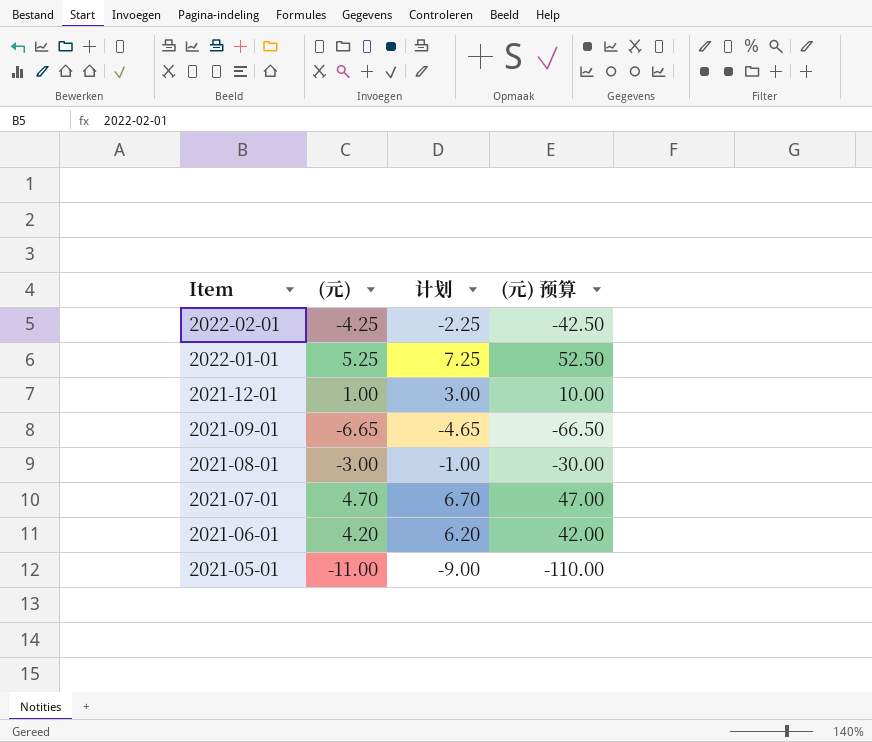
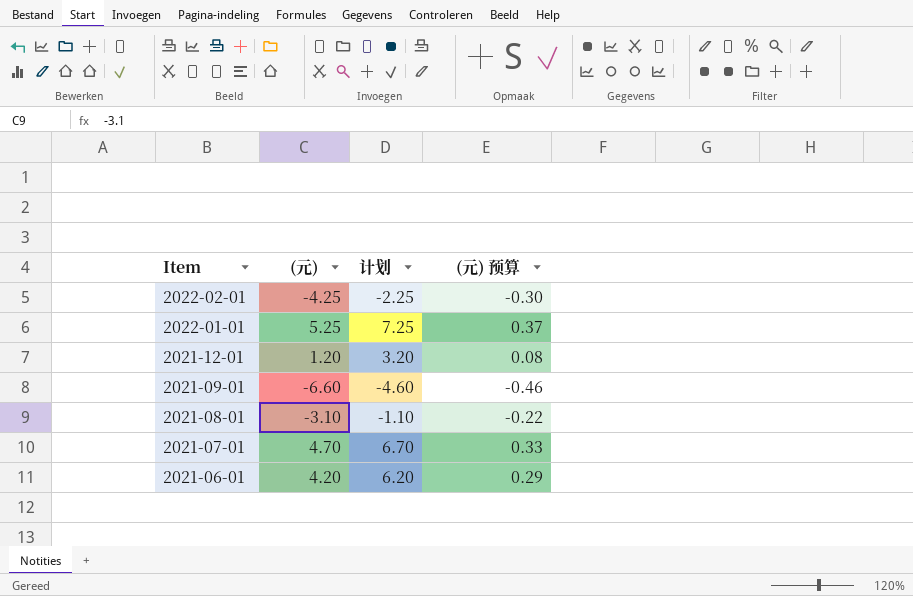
column (元) 预算 | formula: [(元)] * 10 -> [(元)] * 0.07
row 2021-05-01: -11.00 | -9.00 | -110.00 -> none
2021-12-01 | (元): 1.00 -> 1.20
2021-12-01 | 计划: 3.00 -> 3.20
2021-09-01 | (元): -6.65 -> -6.60
2021-09-01 | 计划: -4.65 -> -4.60
2021-08-01 | (元): -3.00 -> -3.10
2021-08-01 | 计划: -1.00 -> -1.10

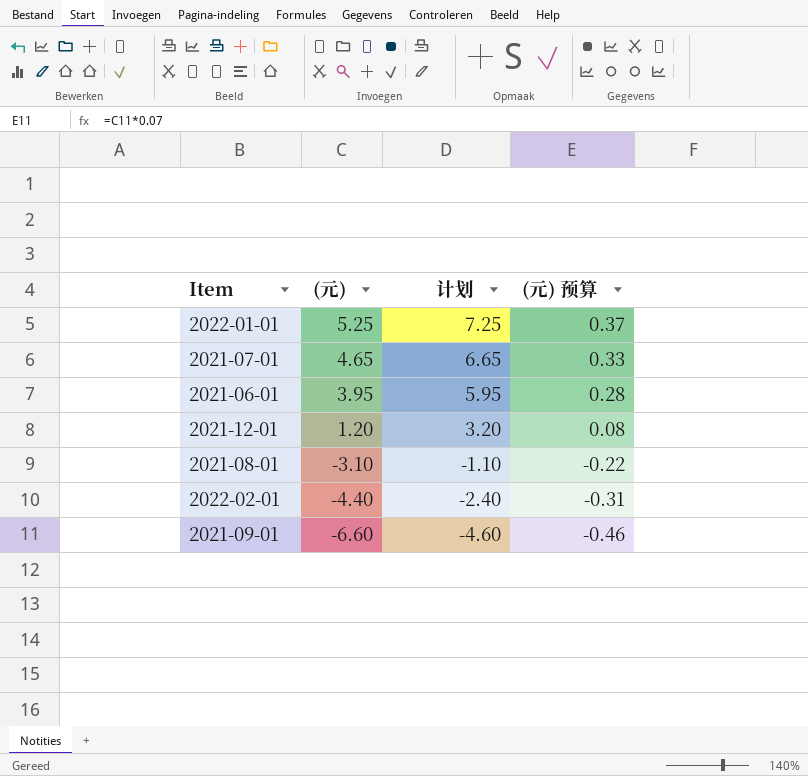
row order: Item descending -> (元) descending
2021-07-01 | (元): 4.70 -> 4.65
2021-07-01 | 计划: 6.70 -> 6.65
2021-06-01 | (元): 4.20 -> 3.95
2021-06-01 | 计划: 6.20 -> 5.95
2021-06-01 | (元) 预算: 0.29 -> 0.28
2022-02-01 | (元): -4.25 -> -4.40
2022-02-01 | 计划: -2.25 -> -2.40
2022-02-01 | (元) 预算: -0.30 -> -0.31

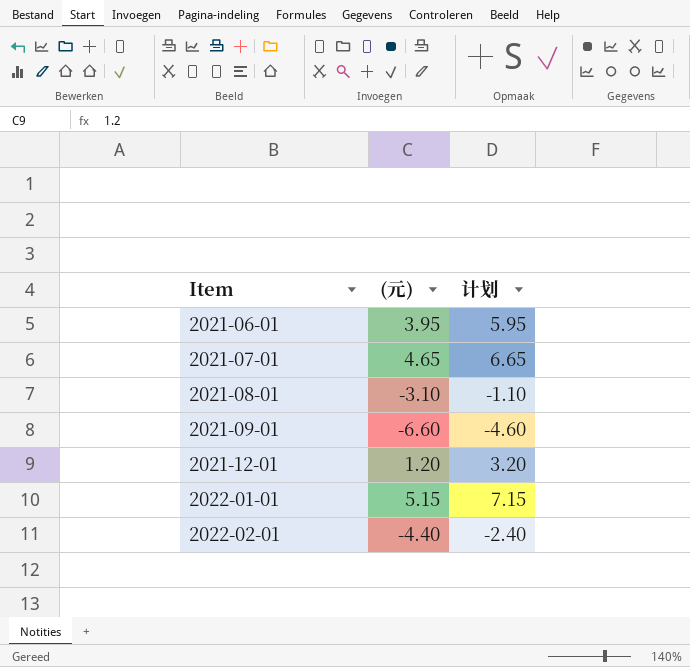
row order: (元) descending -> Item ascending
column (元) 预算 | formula: [(元)] * 0.07 -> none
2022-01-01 | (元): 5.25 -> 5.15
2022-01-01 | 计划: 7.25 -> 7.15

